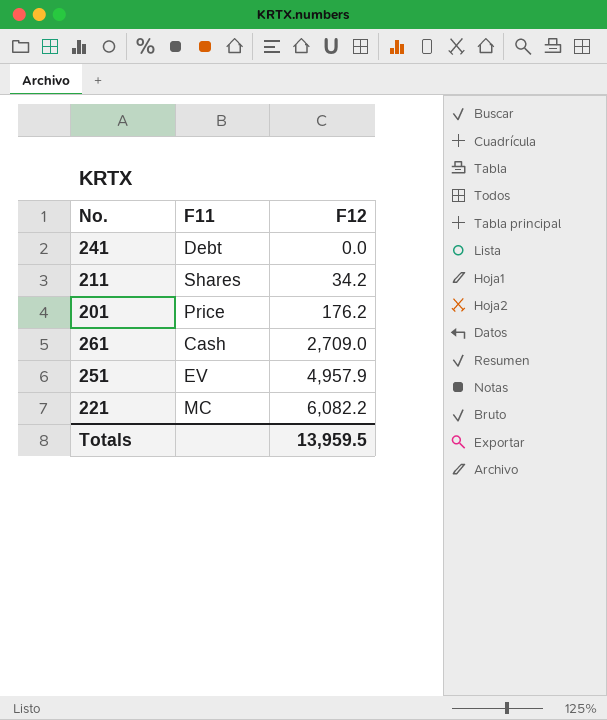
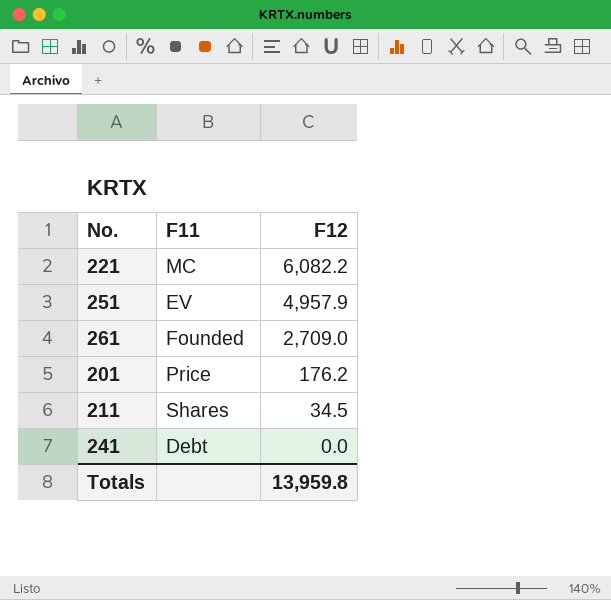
row order: F12 ascending -> F12 descending
261 | F11: Cash -> Founded
211 | F12: 34.2 -> 34.5
Totals | F12: 13,959.5 -> 13,959.8

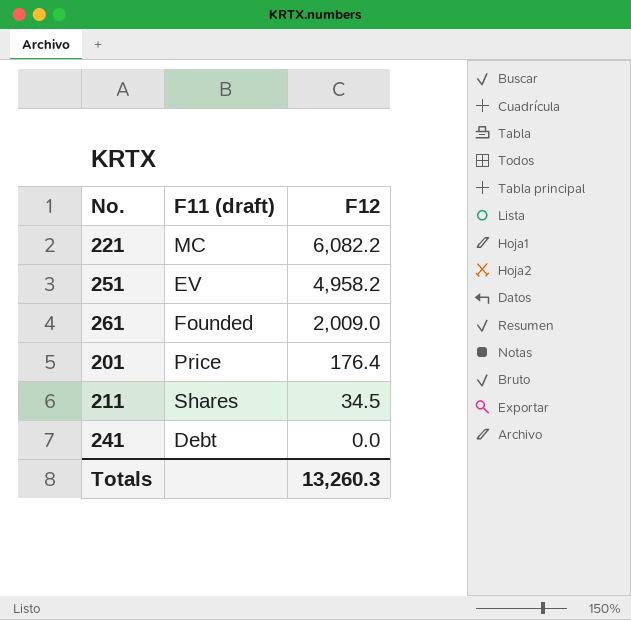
column name: F11 -> F11 (draft)
251 | F12: 4,957.9 -> 4,958.2
261 | F12: 2,709.0 -> 2,009.0
201 | F12: 176.2 -> 176.4
Totals | F12: 13,959.8 -> 13,260.3

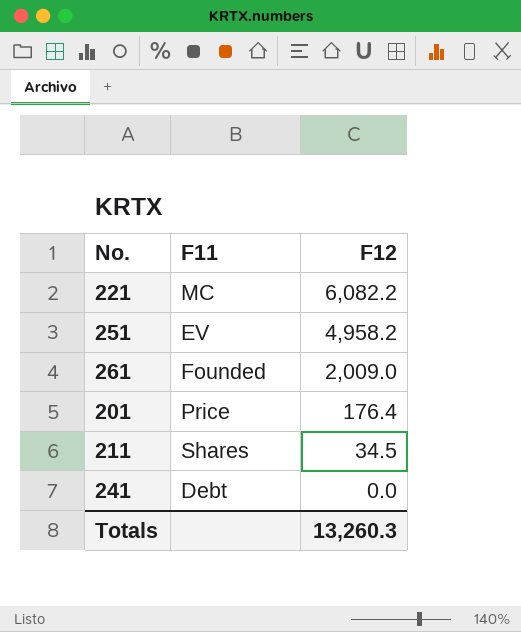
column name: F11 (draft) -> F11

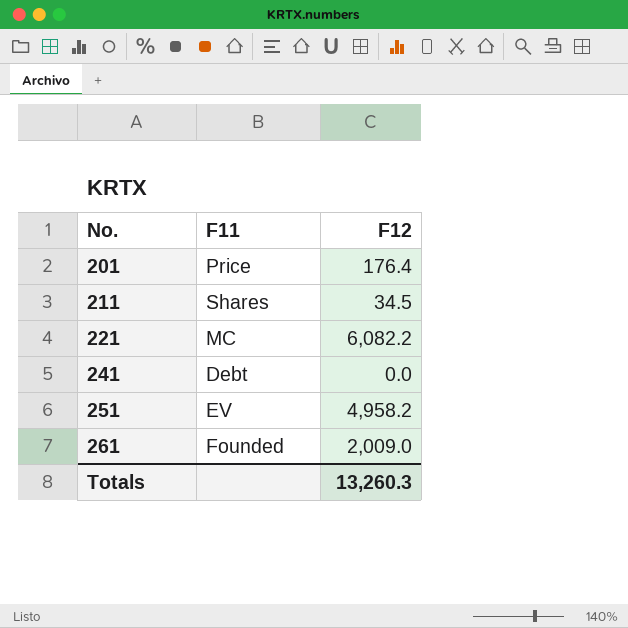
row order: F12 descending -> No. ascending

